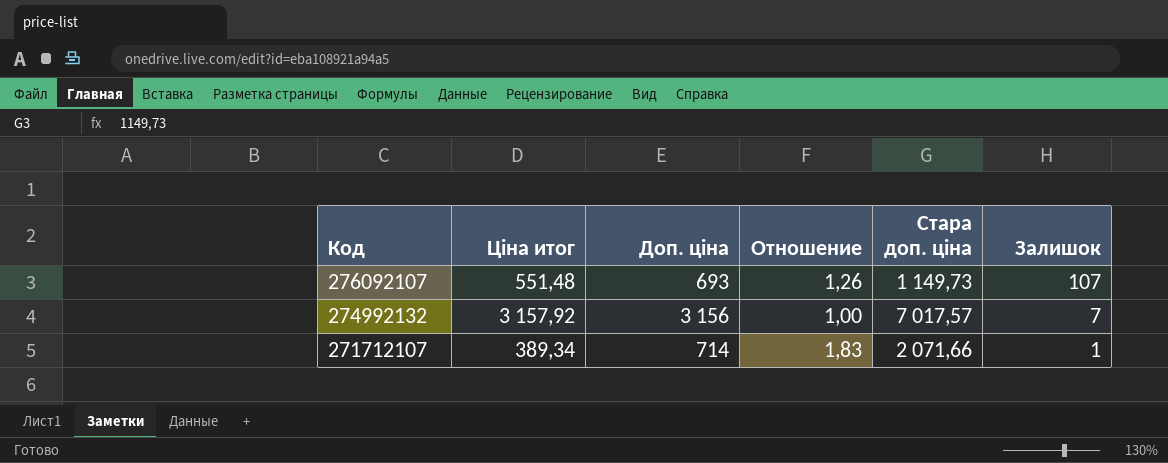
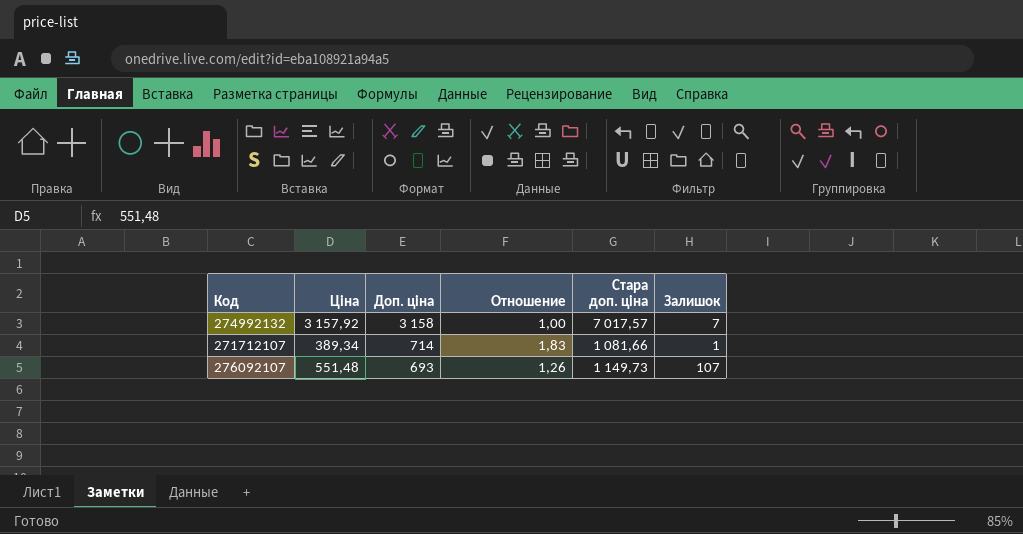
row order: Код descending -> Доп. ціна descending
column name: Ціна итог -> Ціна
274992132 | Доп. ціна: 3 156 -> 3 158
271712107 | Стара доп. ціна: 2 071,66 -> 1 081,66

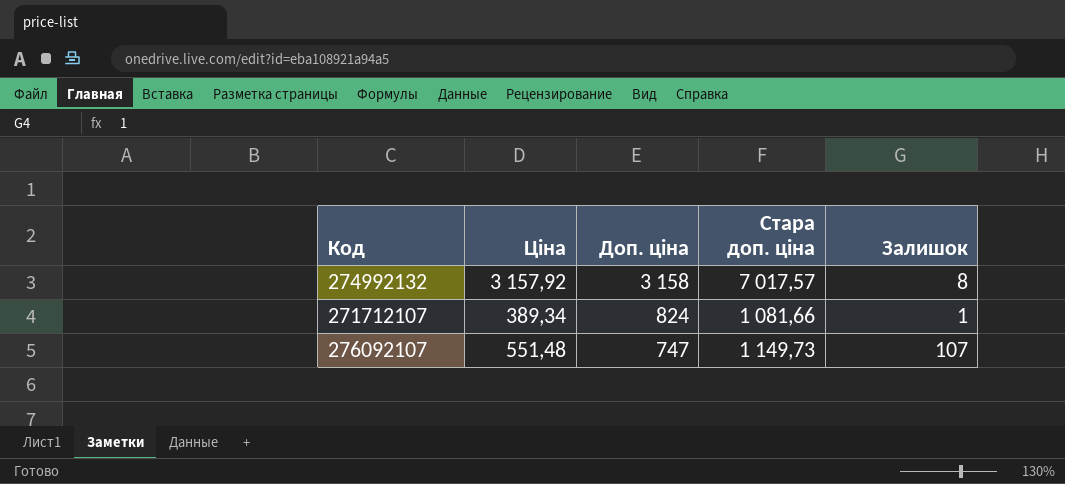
column Отношение | formula: [Доп. ціна] / [Ціна] -> none
274992132 | Залишок: 7 -> 8
271712107 | Доп. ціна: 714 -> 824
276092107 | Доп. ціна: 693 -> 747

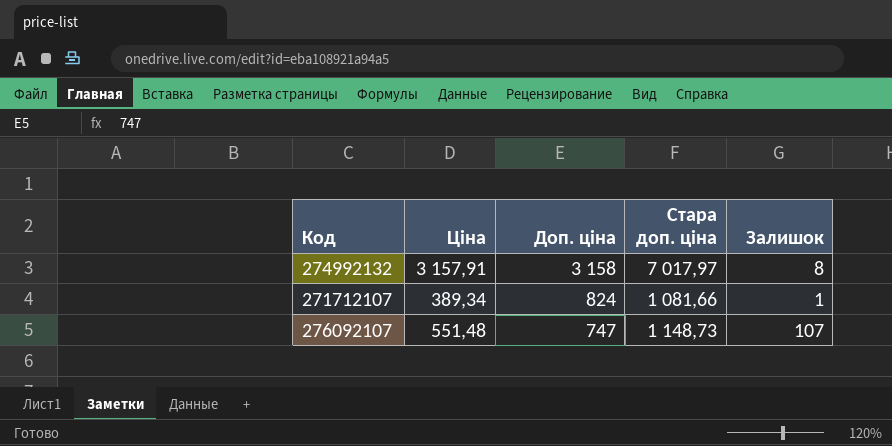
274992132 | Ціна: 3 157,92 -> 3 157,91
274992132 | Стара доп. ціна: 7 017,57 -> 7 017,97
276092107 | Стара доп. ціна: 1 149,73 -> 1 148,73

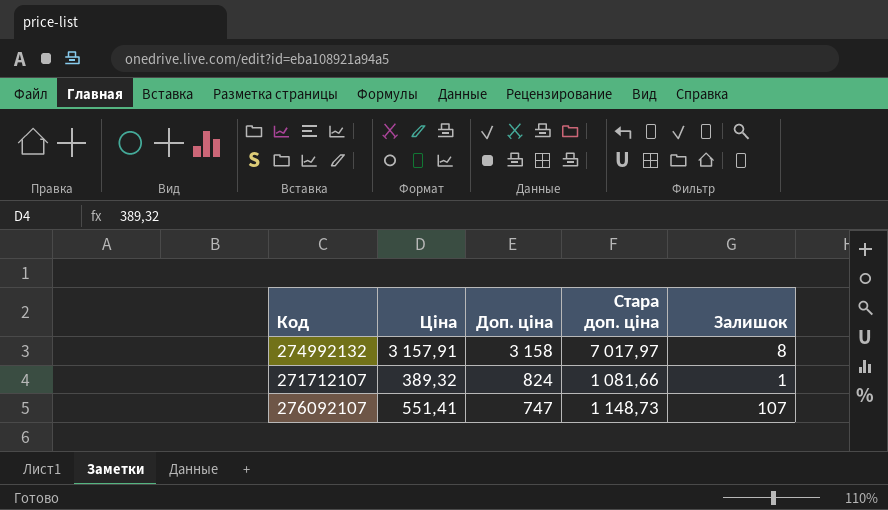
271712107 | Ціна: 389,34 -> 389,32
276092107 | Ціна: 551,48 -> 551,41

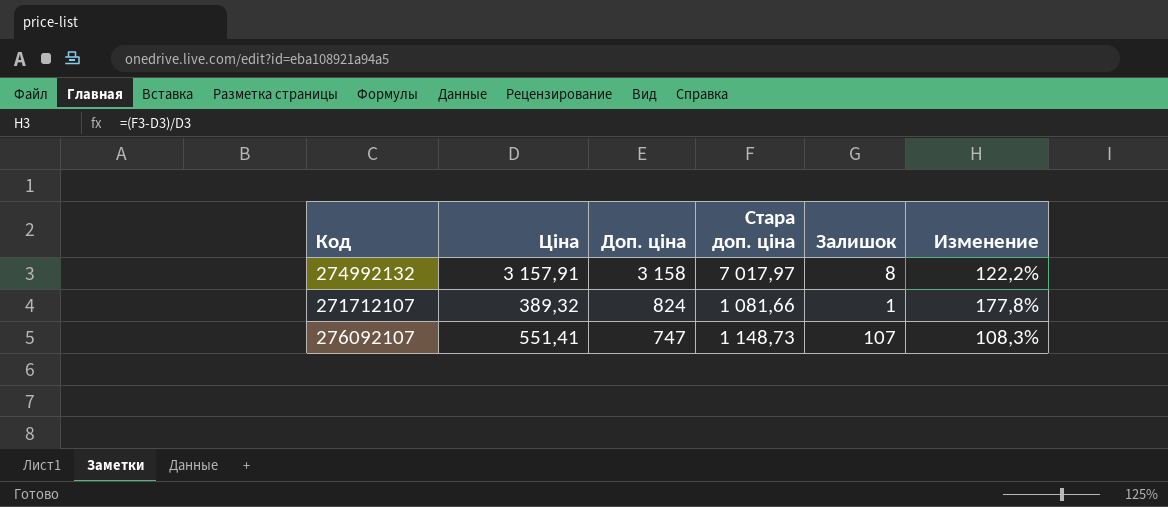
column Изменение | formula: none -> ([Стара доп. ціна] - [Ціна]) / [Ціна]

